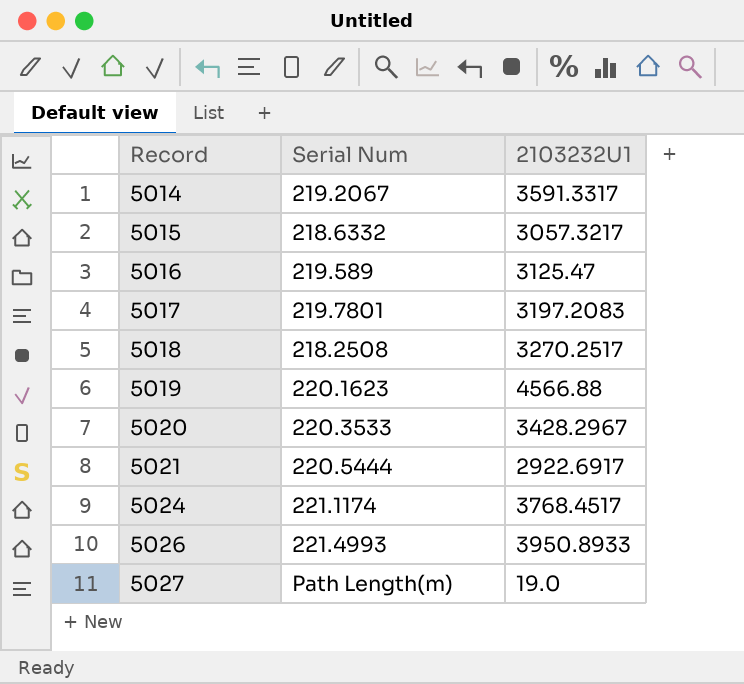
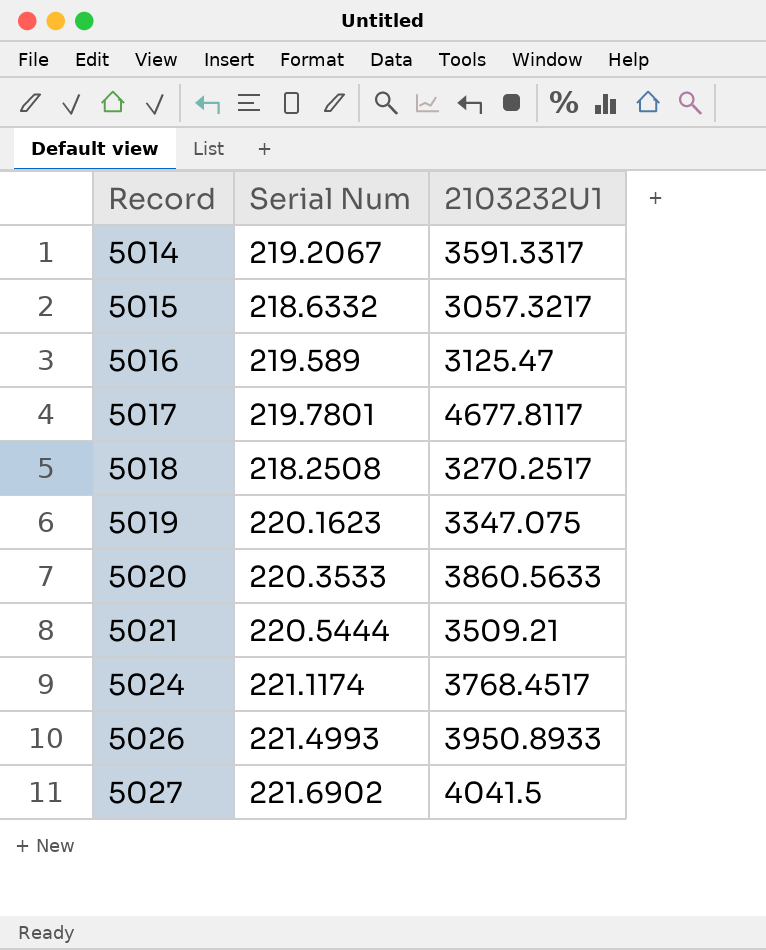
5017 | 2103232U1: 3197.2083 -> 4677.8117
5019 | 2103232U1: 4566.88 -> 3347.075
5020 | 2103232U1: 3428.2967 -> 3860.5633
5021 | 2103232U1: 2922.6917 -> 3509.21
5027 | Serial Num: Path Length(m) -> 221.6902
5027 | 2103232U1: 19.0 -> 4041.5

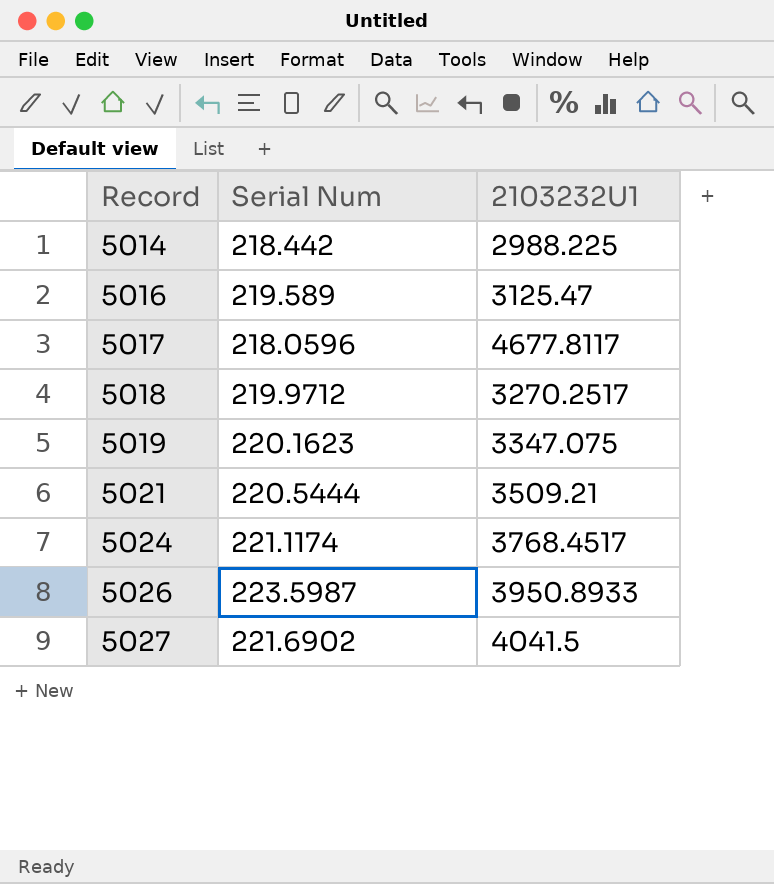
row 5015: 218.6332 | 3057.3217 -> none
row 5020: 220.3533 | 3860.5633 -> none
5014 | Serial Num: 219.2067 -> 218.442
5014 | 2103232U1: 3591.3317 -> 2988.225
5017 | Serial Num: 219.7801 -> 218.0596
5018 | Serial Num: 218.2508 -> 219.9712
5026 | Serial Num: 221.4993 -> 223.5987

